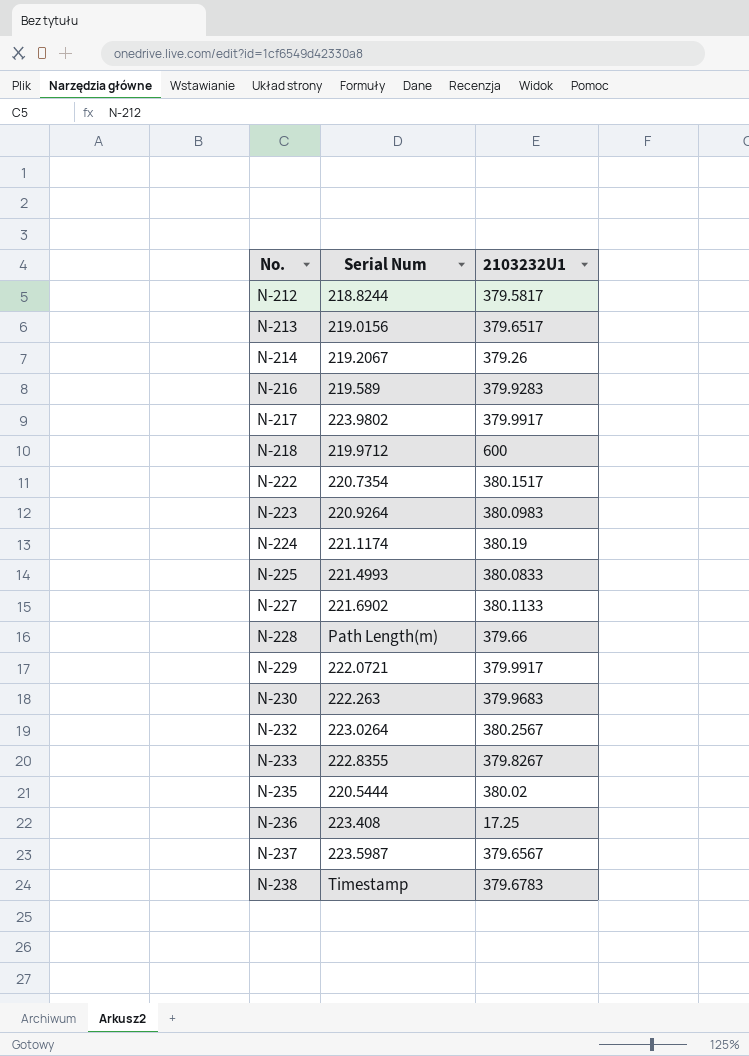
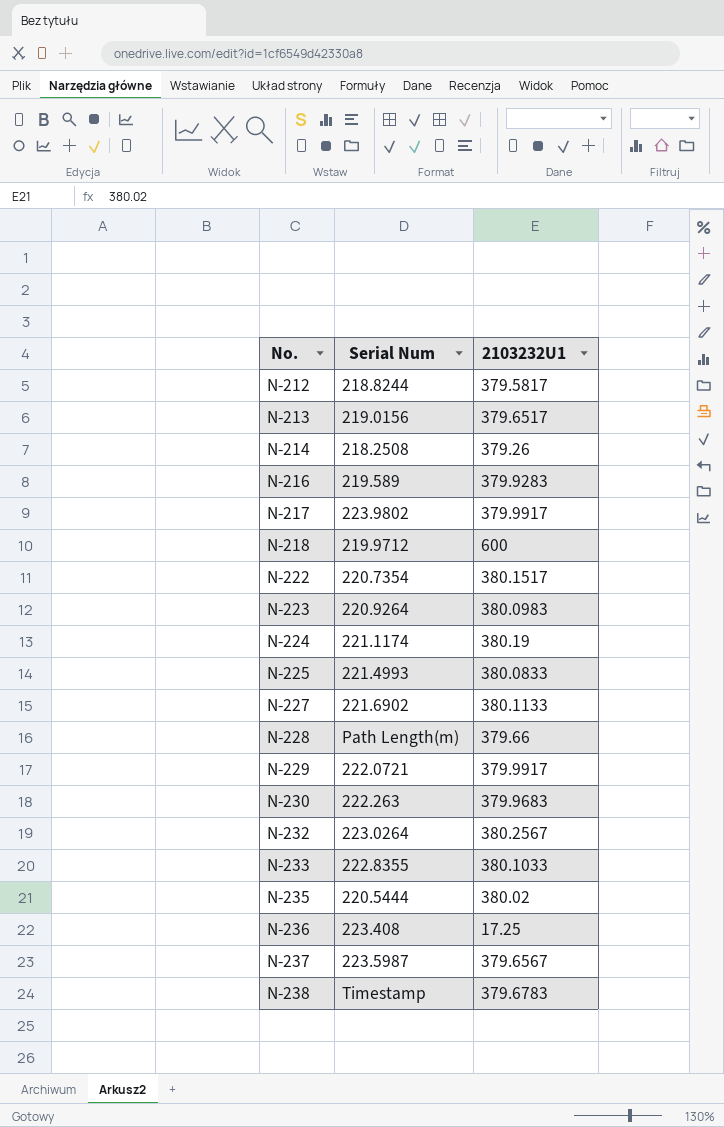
N-214 | Serial Num: 219.2067 -> 218.2508
N-233 | 2103232U1: 379.8267 -> 380.1033

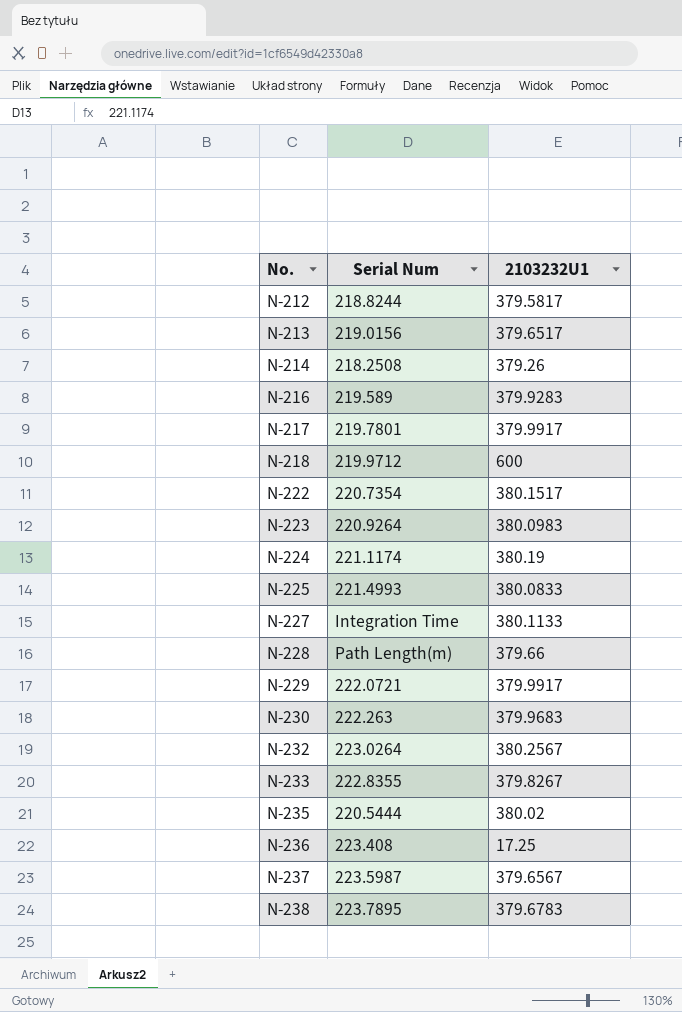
N-217 | Serial Num: 223.9802 -> 219.7801
N-227 | Serial Num: 221.6902 -> Integration Time
N-233 | 2103232U1: 380.1033 -> 379.8267
N-238 | Serial Num: Timestamp -> 223.7895

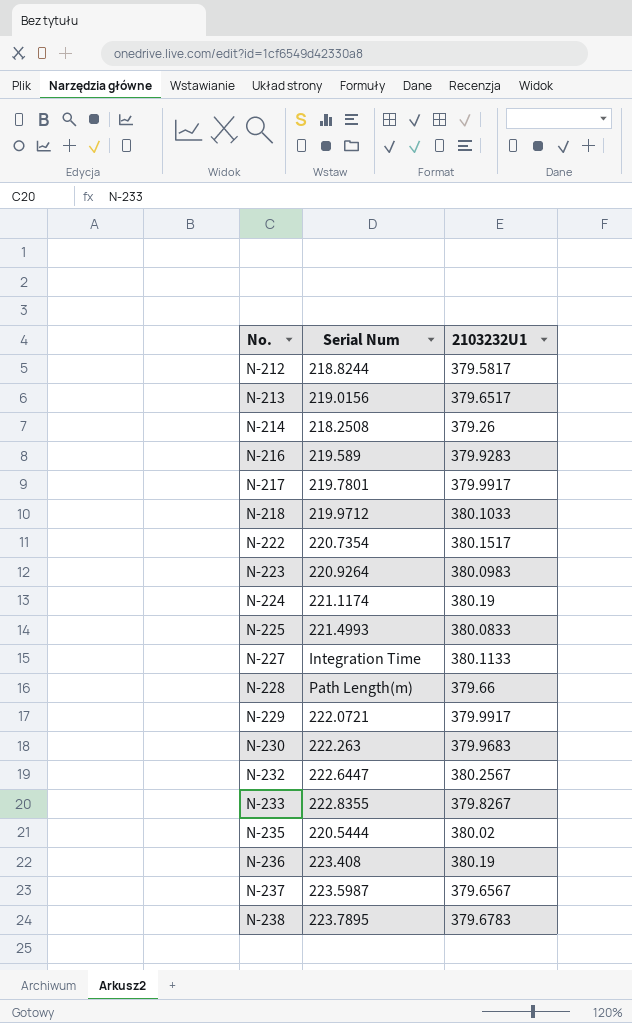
N-218 | 2103232U1: 600 -> 380.1033
N-232 | Serial Num: 223.0264 -> 222.6447
N-236 | 2103232U1: 17.25 -> 380.19

